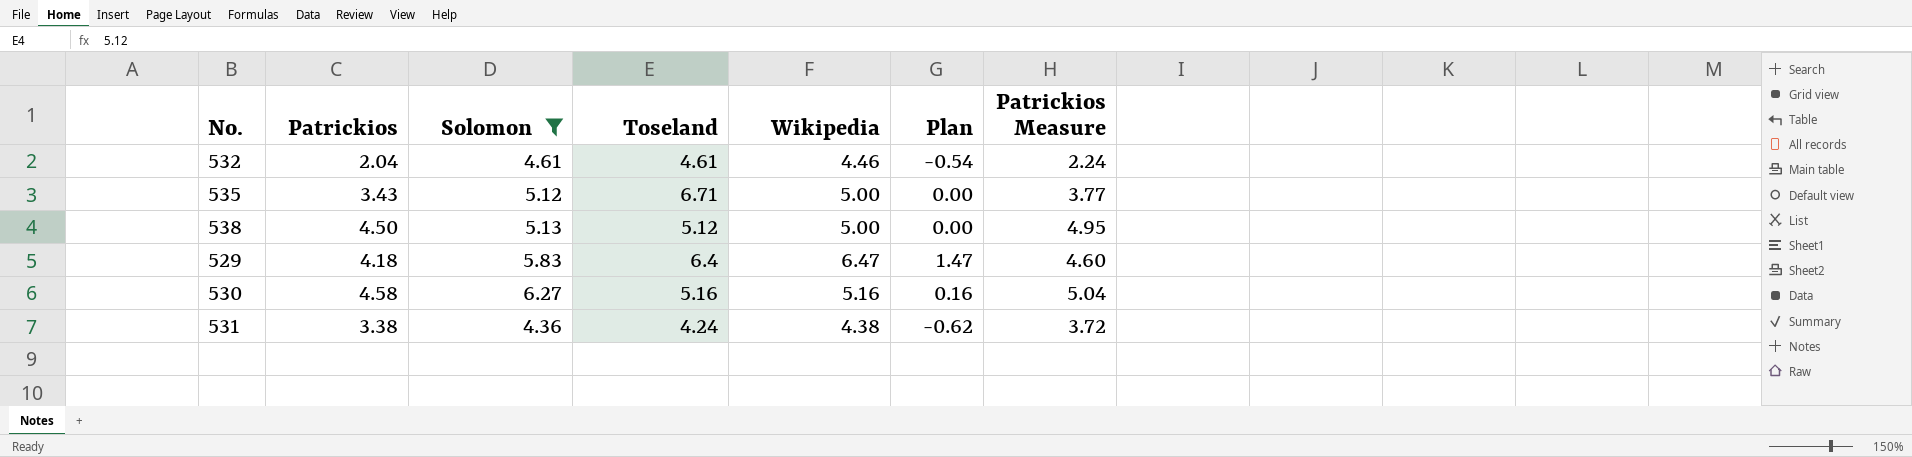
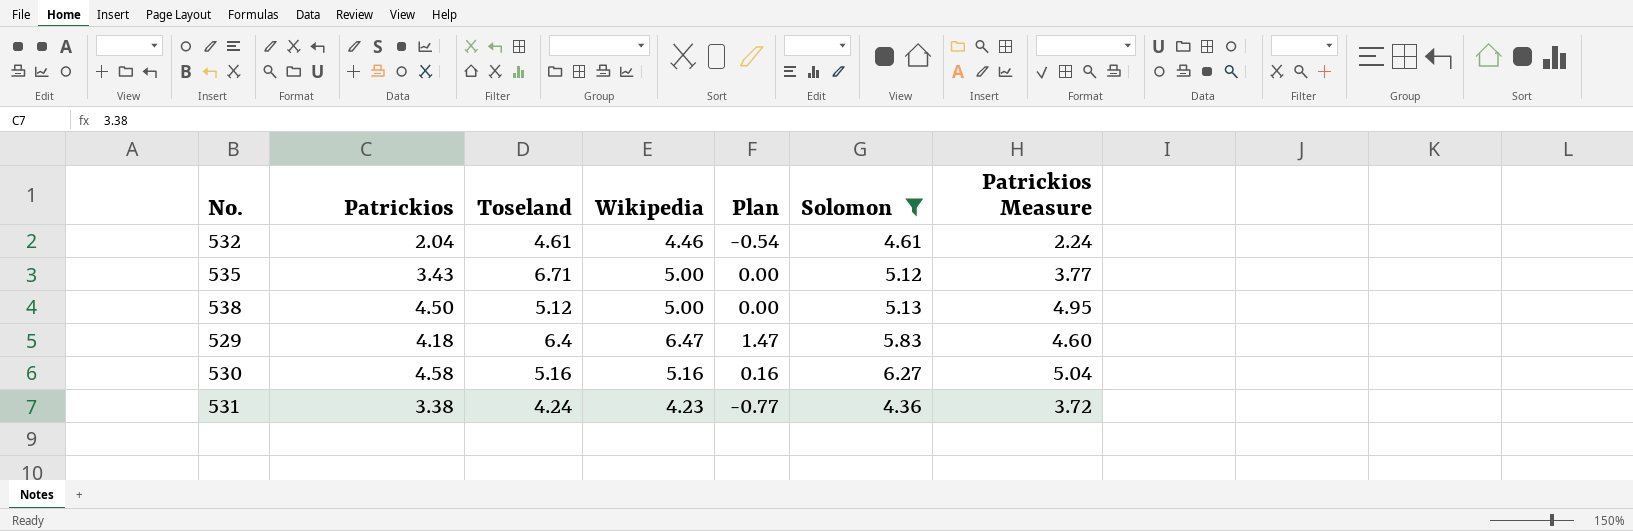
column Solomon | position: 3 -> 6
531 | Wikipedia: 4.38 -> 4.23
531 | Plan: -0.62 -> -0.77

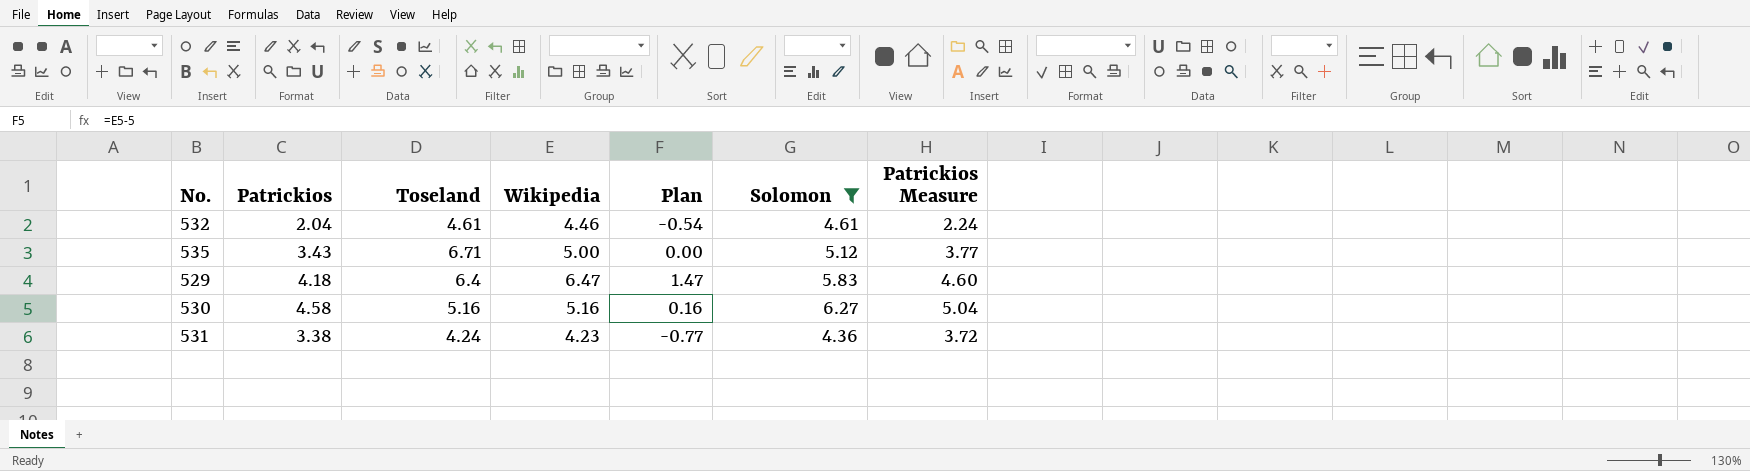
row 538: 4.50 | 5.12 | 5.00 | 0.00 | 5.13 | 4.95 -> none

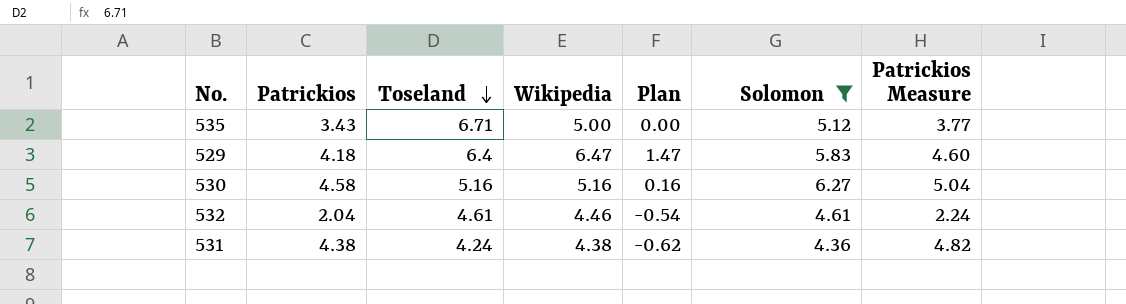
row order: none -> Toseland descending
531 | Patrickios: 3.38 -> 4.38
531 | Wikipedia: 4.23 -> 4.38
531 | Plan: -0.77 -> -0.62
531 | Patrickios Measure: 3.72 -> 4.82

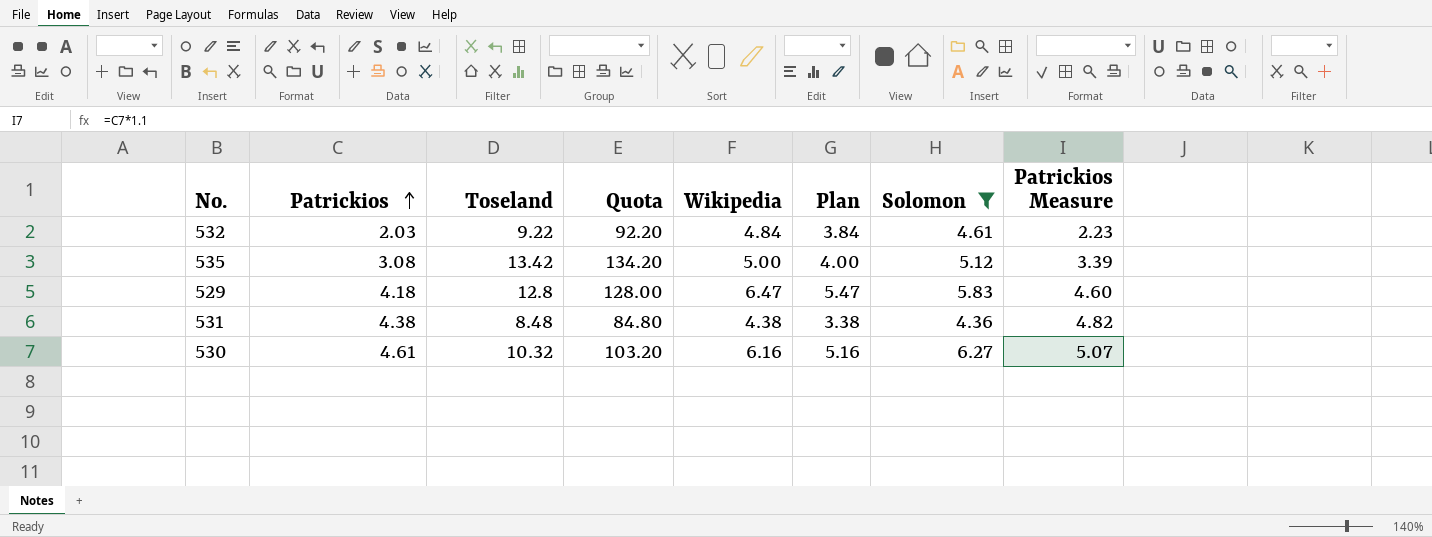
row order: Toseland descending -> Patrickios ascending
column Quota | formula: none -> [Toseland] * 10
column Plan | formula: [Wikipedia] - 5 -> [Wikipedia] - 1
532 | Patrickios: 2.04 -> 2.03
532 | Toseland: 4.61 -> 9.22
532 | Wikipedia: 4.46 -> 4.84
532 | Patrickios Measure: 2.24 -> 2.23
535 | Patrickios: 3.43 -> 3.08
535 | Toseland: 6.71 -> 13.42
535 | Patrickios Measure: 3.77 -> 3.39
529 | Toseland: 6.4 -> 12.8
531 | Toseland: 4.24 -> 8.48
530 | Patrickios: 4.58 -> 4.61
530 | Toseland: 5.16 -> 10.32
530 | Wikipedia: 5.16 -> 6.16
530 | Patrickios Measure: 5.04 -> 5.07

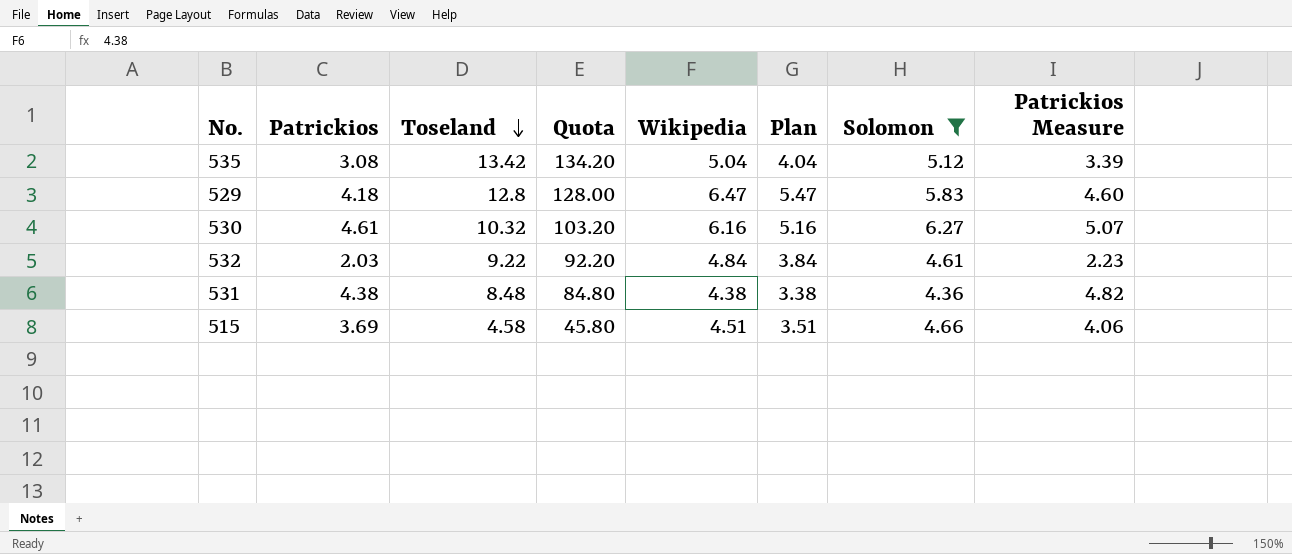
row order: Patrickios ascending -> Toseland descending
535 | Wikipedia: 5.00 -> 5.04
535 | Plan: 4.00 -> 4.04
row 515: none -> 3.69 | 4.58 | 45.80 | 4.51 | 3.51 | 4.66 | 4.06

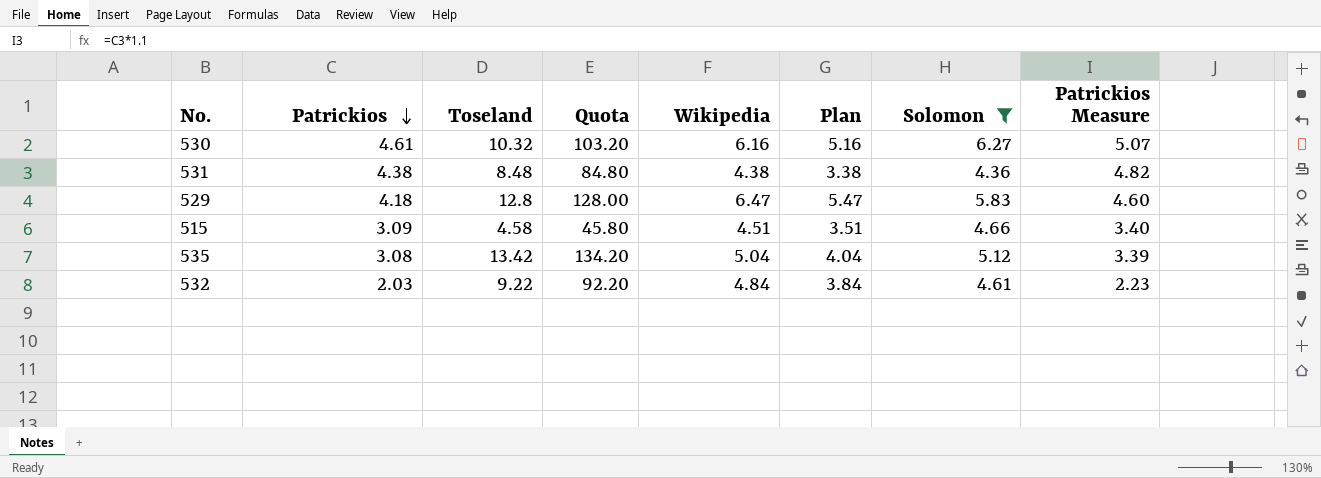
row order: Toseland descending -> Patrickios descending
515 | Patrickios: 3.69 -> 3.09
515 | Patrickios Measure: 4.06 -> 3.40

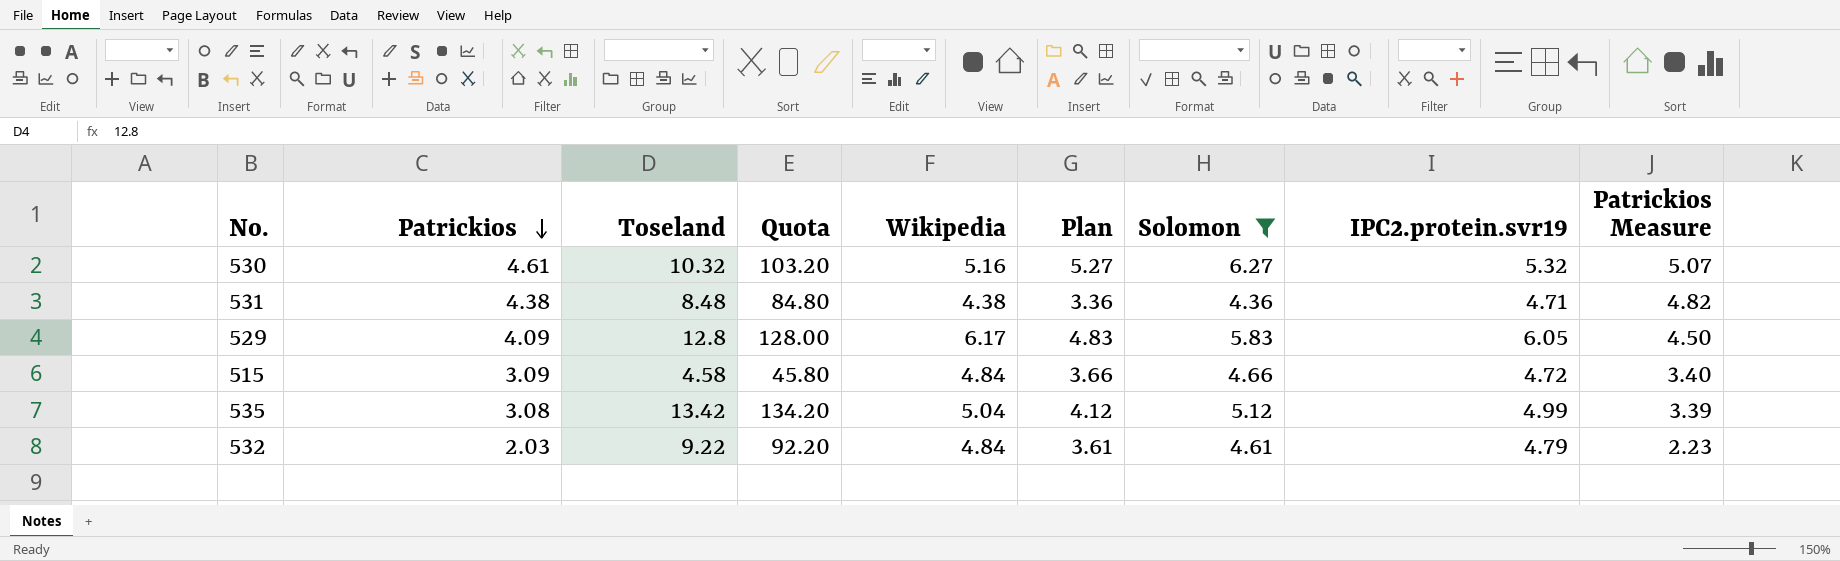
column Plan | formula: [Wikipedia] - 1 -> [Solomon] - 1
column IPC2.protein.svr19 | position: none -> 8
530 | Wikipedia: 6.16 -> 5.16
529 | Patrickios: 4.18 -> 4.09
529 | Wikipedia: 6.47 -> 6.17
529 | Patrickios Measure: 4.60 -> 4.50
515 | Wikipedia: 4.51 -> 4.84

